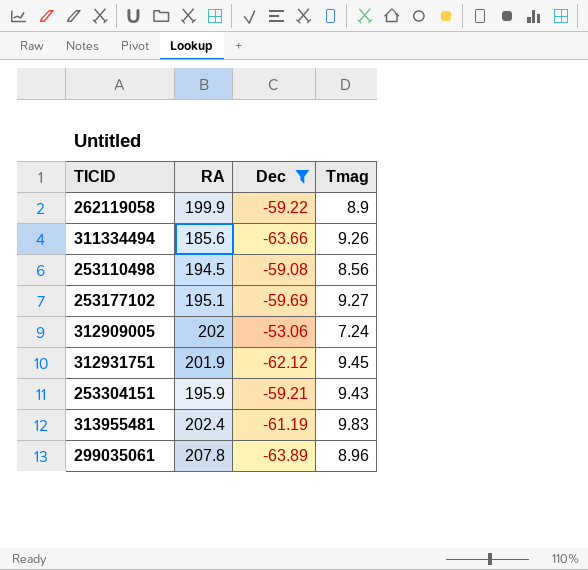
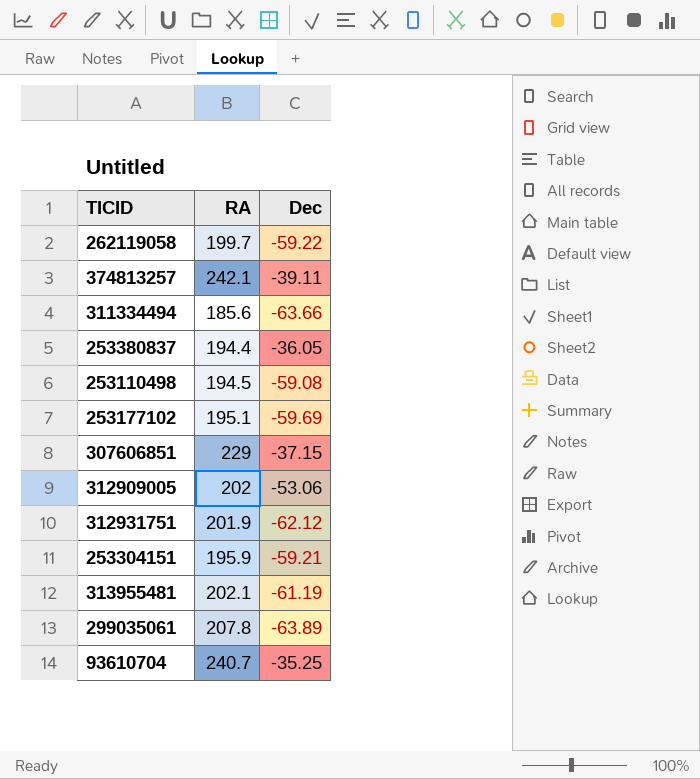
filter: Dec <= -53.06 -> none
column Tmag | position: 4 -> none
262119058 | RA: 199.9 -> 199.7
313955481 | RA: 202.4 -> 202.1

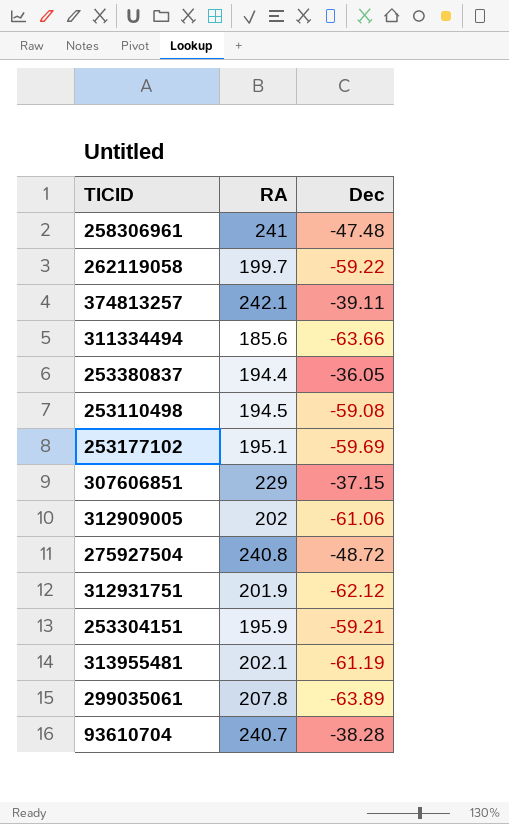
row 258306961: none -> 241 | -47.48
312909005 | Dec: -53.06 -> -61.06
row 275927504: none -> 240.8 | -48.72
93610704 | Dec: -35.25 -> -38.28

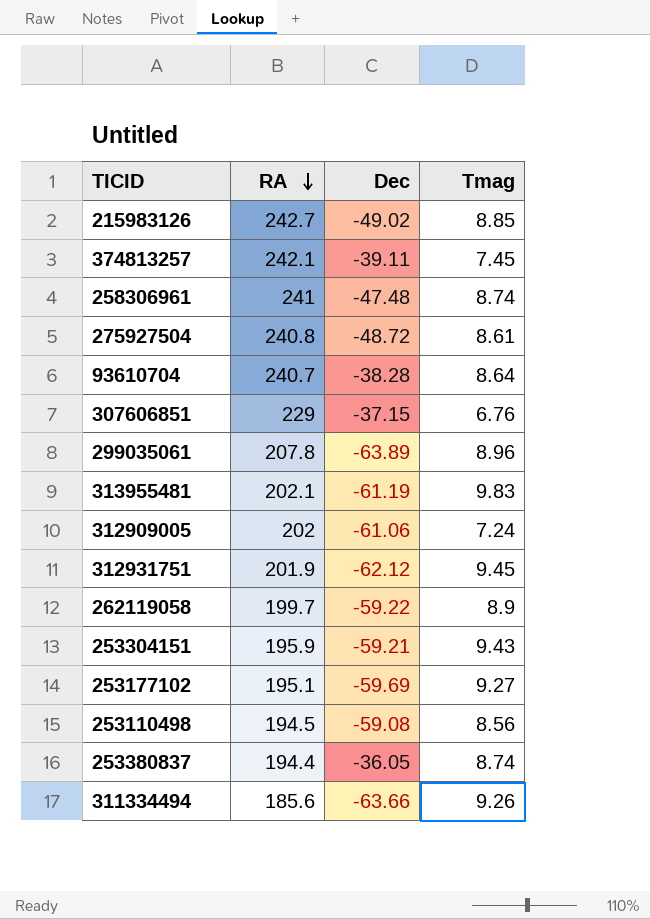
row order: none -> RA descending
column Tmag | position: none -> 4
row 215983126: none -> 242.7 | -49.02 | 8.85

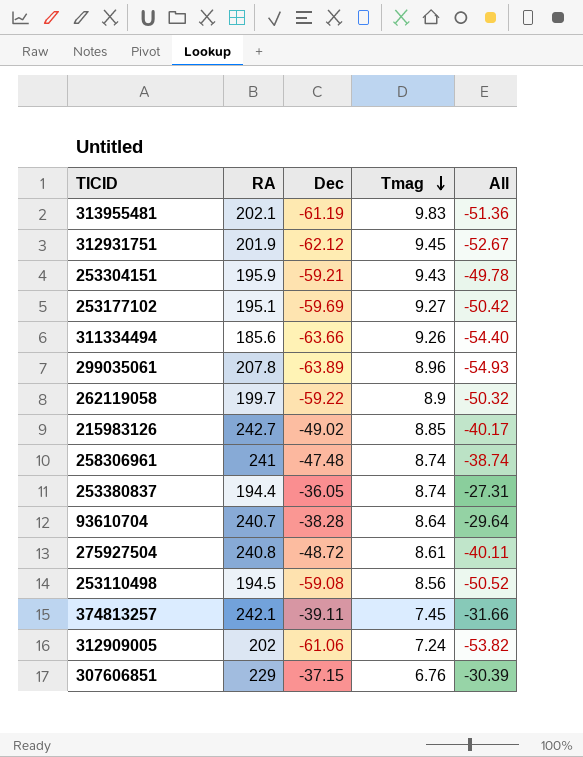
row order: RA descending -> Tmag descending
column All | formula: none -> [Dec] + [Tmag]

